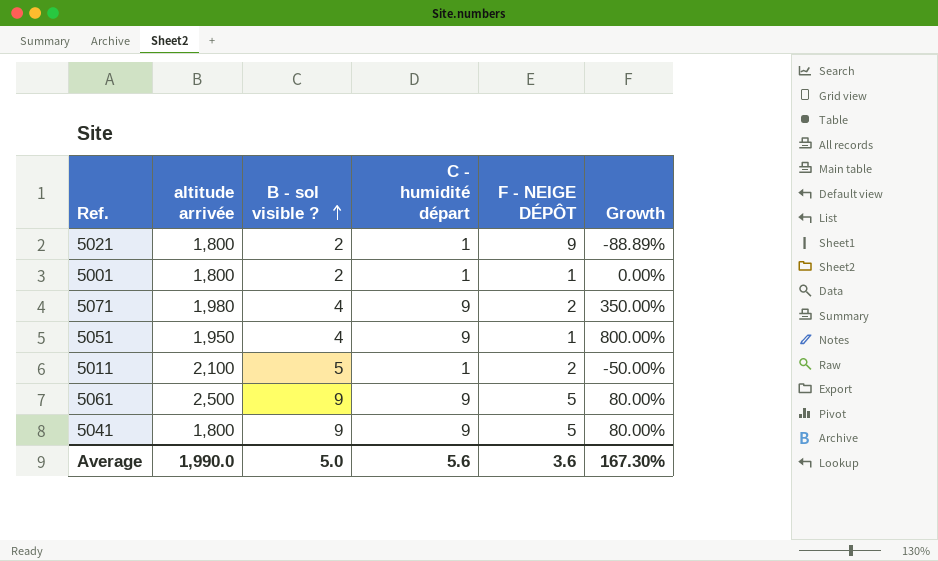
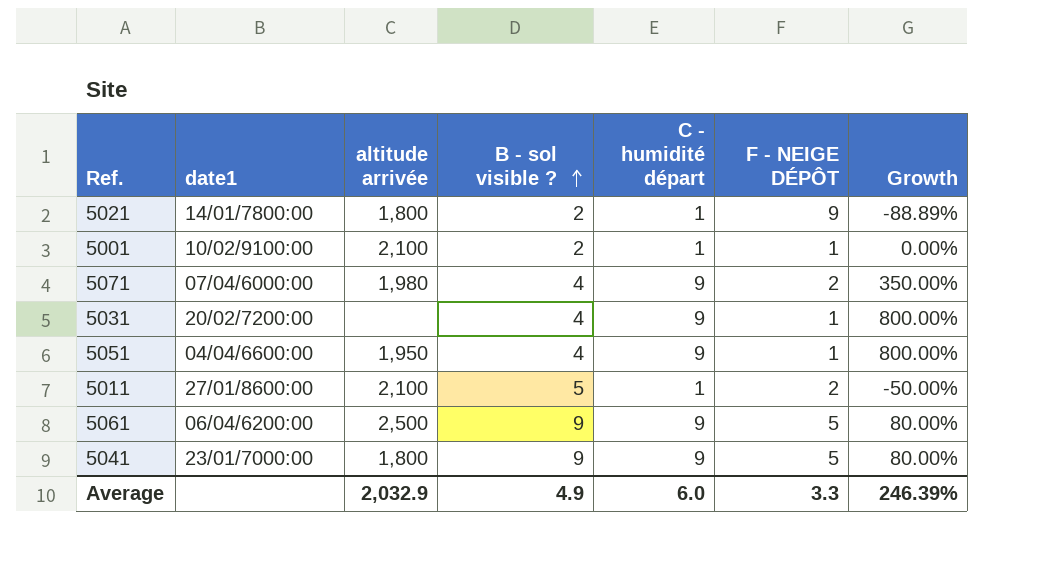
column date1 | position: none -> 2
5001 | altitude arrivée: 1,800 -> 2,100
row 5031: none -> 20/02/7200:00 | none | 4 | 9 | 1 | 800.00%
Average | altitude arrivée: 1,990.0 -> 2,032.9
Average | B - sol visible ?: 5.0 -> 4.9
Average | C - humidité départ: 5.6 -> 6.0
Average | F - NEIGE DÉPÔT: 3.6 -> 3.3
Average | Growth: 167.30% -> 246.39%

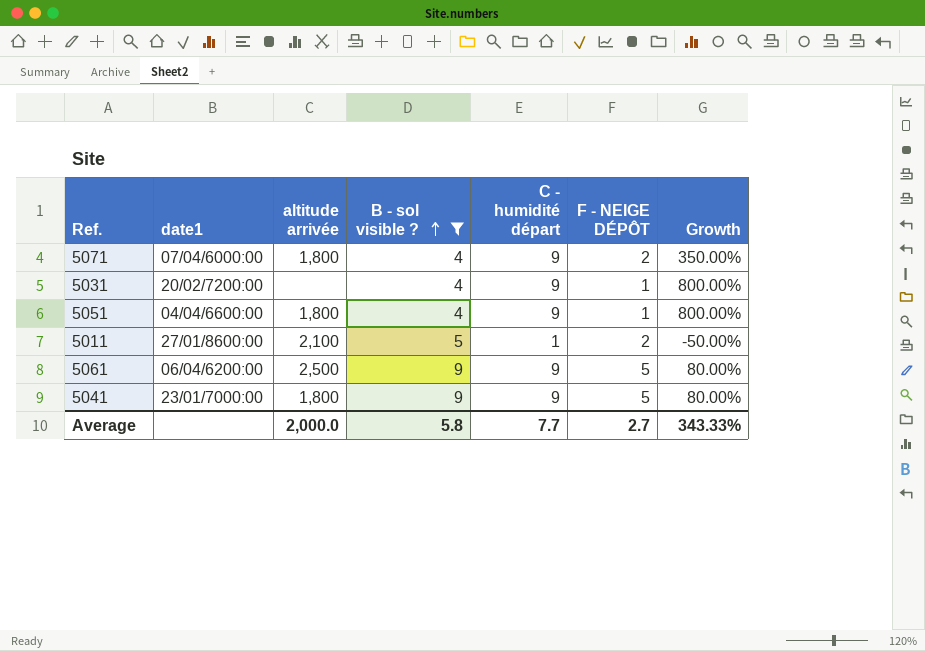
filter: none -> B - sol visible ? != 2
5071 | altitude arrivée: 1,980 -> 1,800
5051 | altitude arrivée: 1,950 -> 1,800
Average | altitude arrivée: 2,032.9 -> 2,000.0
Average | B - sol visible ?: 4.9 -> 5.8
Average | C - humidité départ: 6.0 -> 7.7
Average | F - NEIGE DÉPÔT: 3.3 -> 2.7
Average | Growth: 246.39% -> 343.33%

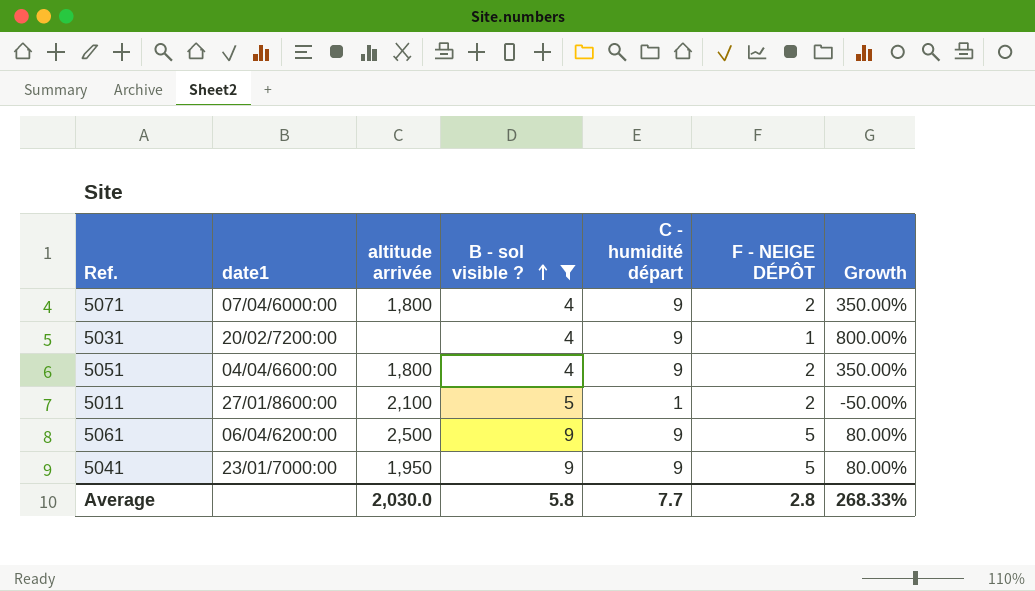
5051 | F - NEIGE DÉPÔT: 1 -> 2
5051 | Growth: 800.00% -> 350.00%
5041 | altitude arrivée: 1,800 -> 1,950
Average | altitude arrivée: 2,000.0 -> 2,030.0
Average | F - NEIGE DÉPÔT: 2.7 -> 2.8
Average | Growth: 343.33% -> 268.33%

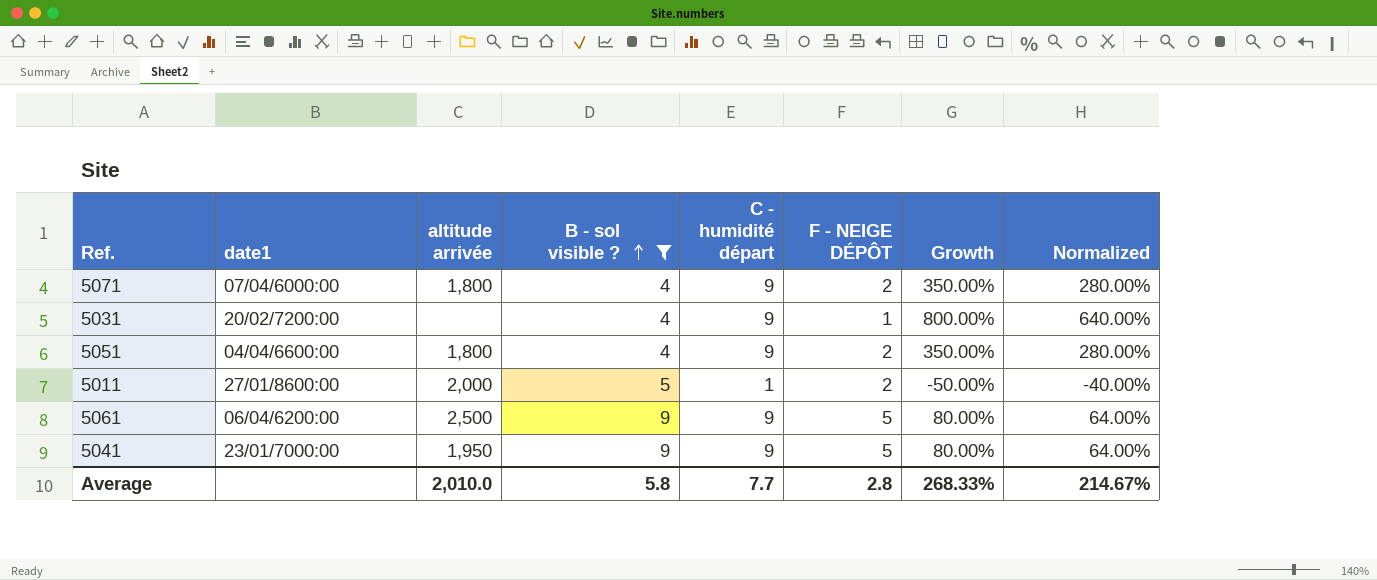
column Normalized | formula: none -> [Growth] * 0.8
5011 | altitude arrivée: 2,100 -> 2,000
Average | altitude arrivée: 2,030.0 -> 2,010.0

